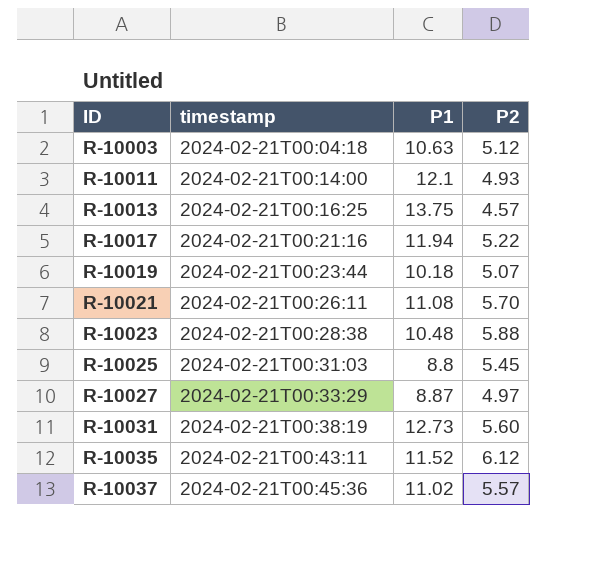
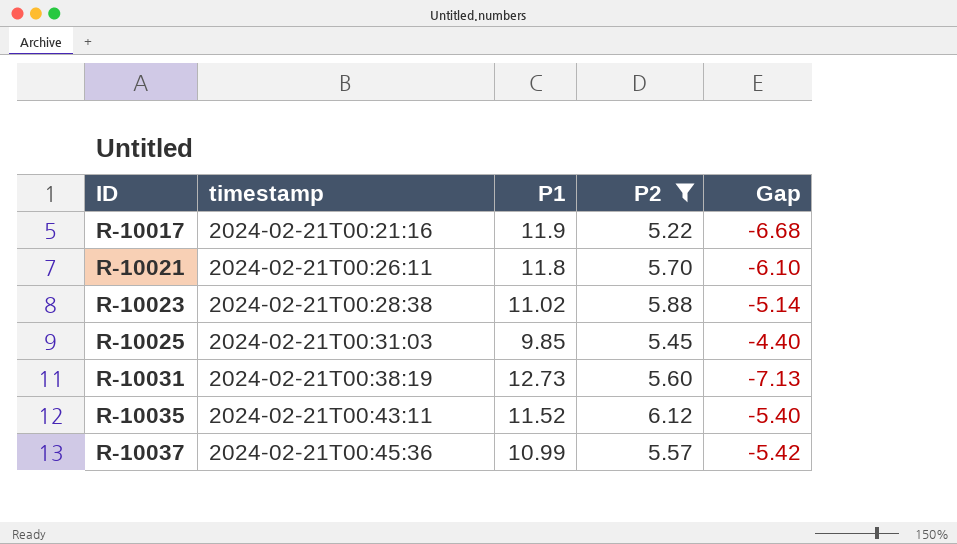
filter: none -> P2 >= 5.22
column Gap | formula: none -> [P2] - [P1]
R-10017 | P1: 11.94 -> 11.9
R-10021 | P1: 11.08 -> 11.8
R-10023 | P1: 10.48 -> 11.02
R-10025 | P1: 8.8 -> 9.85
R-10037 | P1: 11.02 -> 10.99

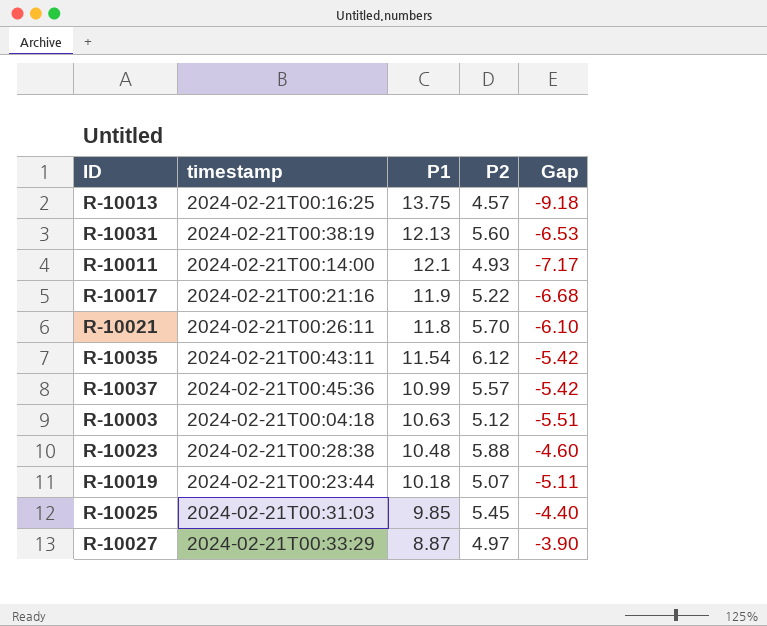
filter: P2 >= 5.22 -> none
row order: ID ascending -> P1 descending
R-10031 | P1: 12.73 -> 12.13
R-10031 | Gap: -7.13 -> -6.53
R-10035 | P1: 11.52 -> 11.54
R-10035 | Gap: -5.40 -> -5.42
R-10023 | P1: 11.02 -> 10.48
R-10023 | Gap: -5.14 -> -4.60

